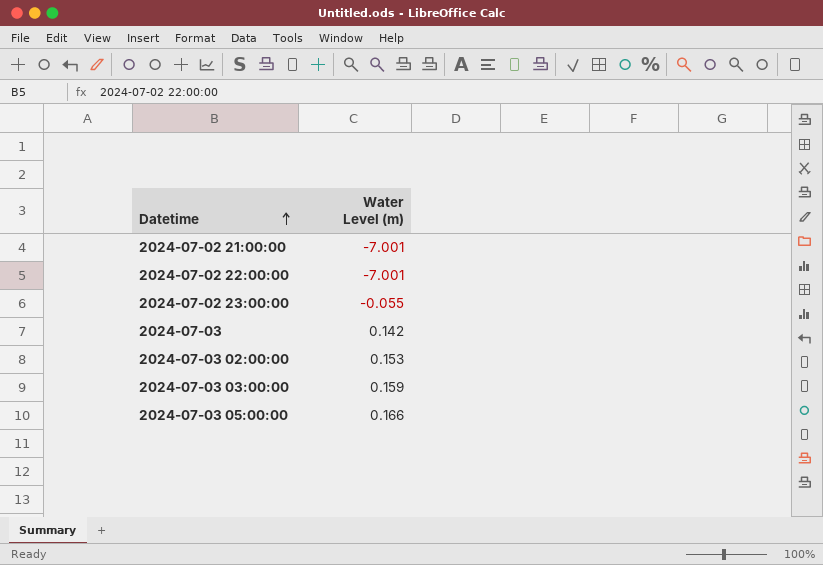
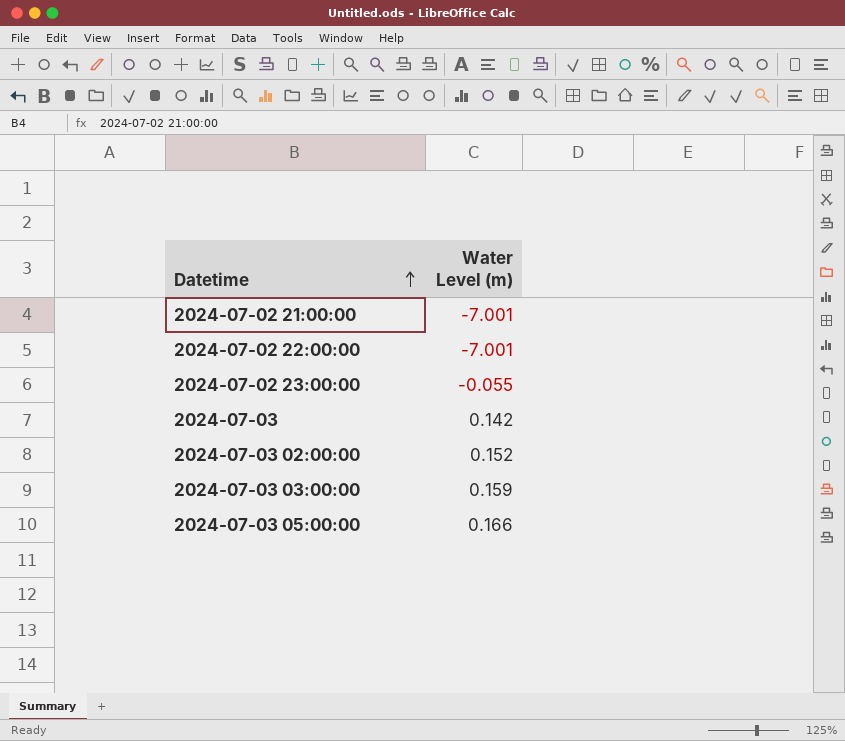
2024-07-03 02:00:00 | Water Level (m): 0.153 -> 0.152

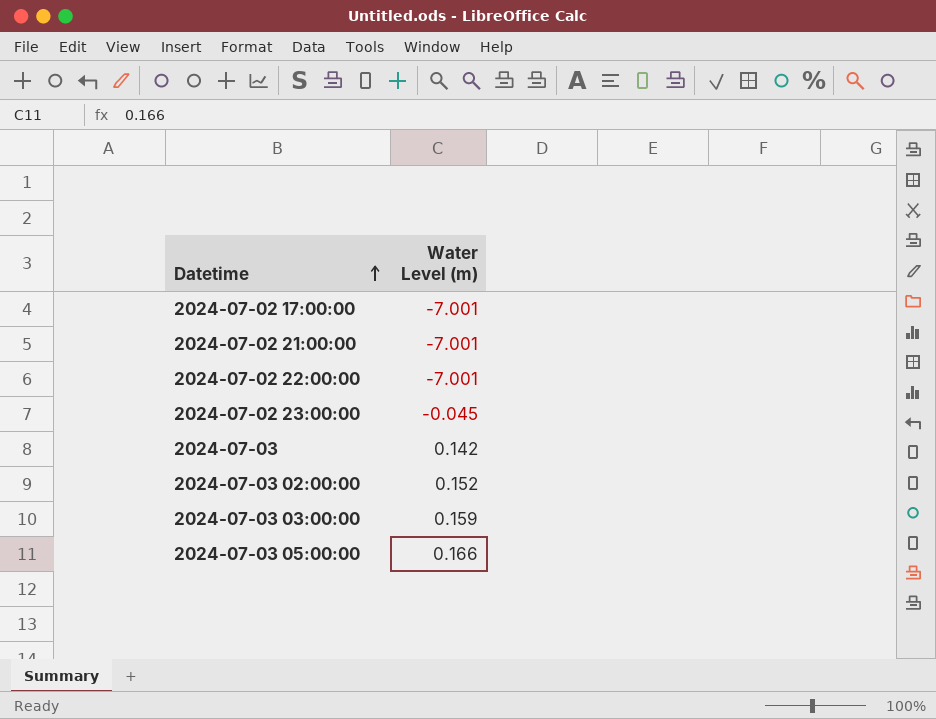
row 2024-07-02 17:00:00: none -> -7.001
2024-07-02 23:00:00 | Water Level (m): -0.055 -> -0.045

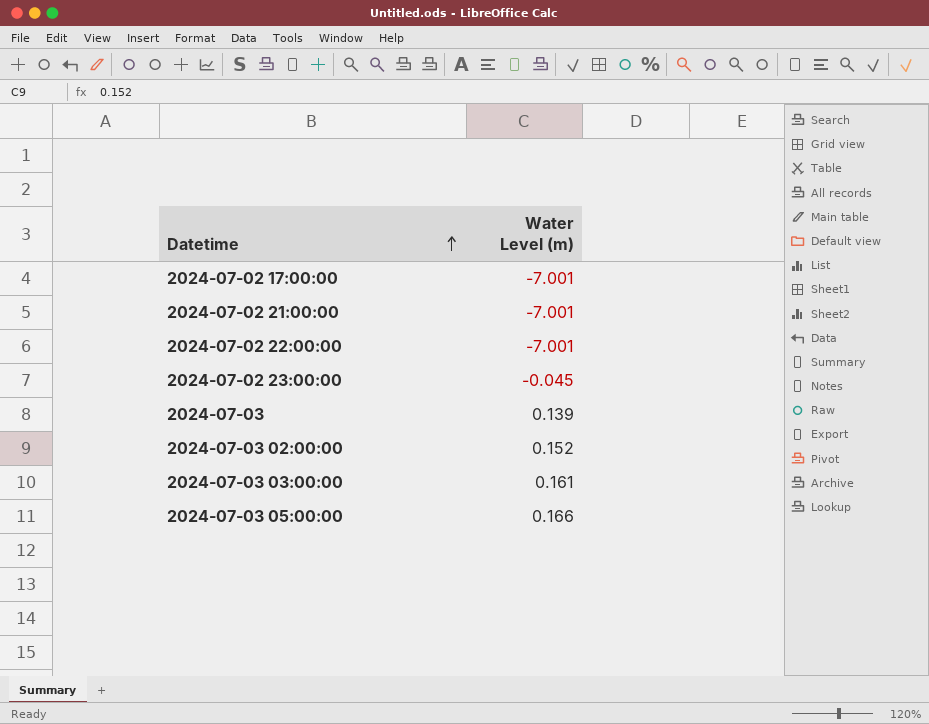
2024-07-03 | Water Level (m): 0.142 -> 0.139
2024-07-03 03:00:00 | Water Level (m): 0.159 -> 0.161

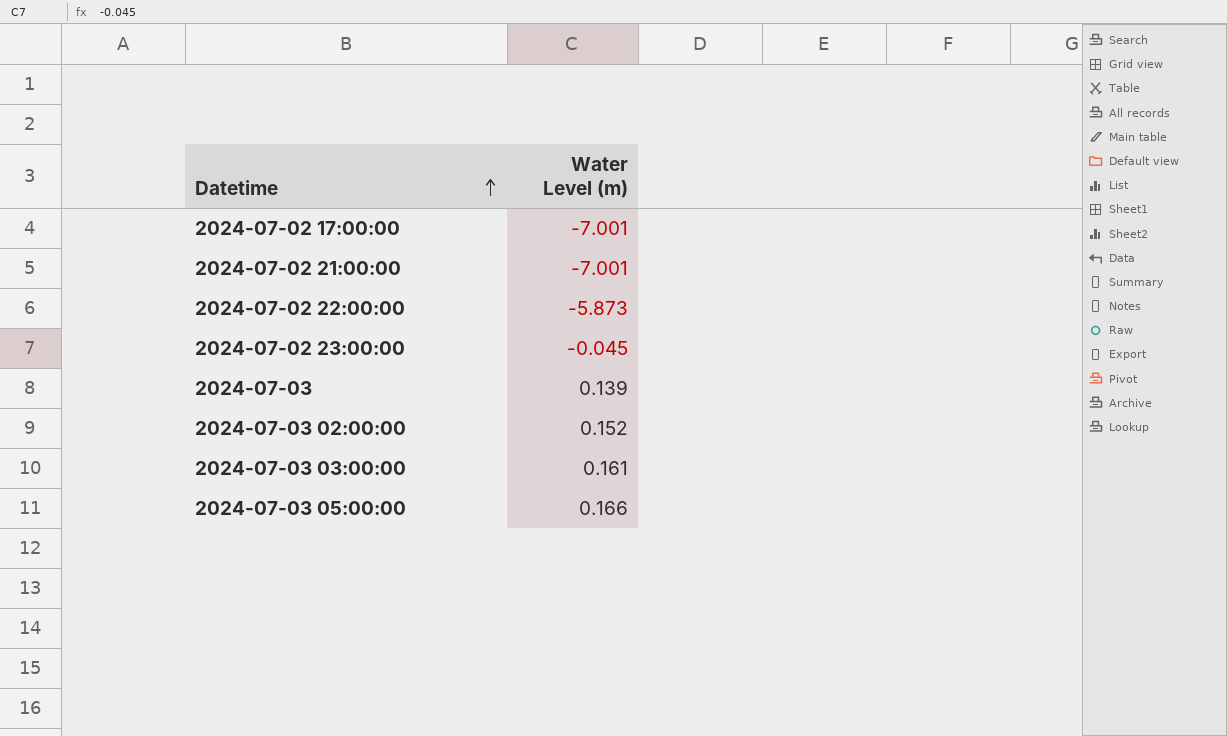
2024-07-02 22:00:00 | Water Level (m): -7.001 -> -5.873

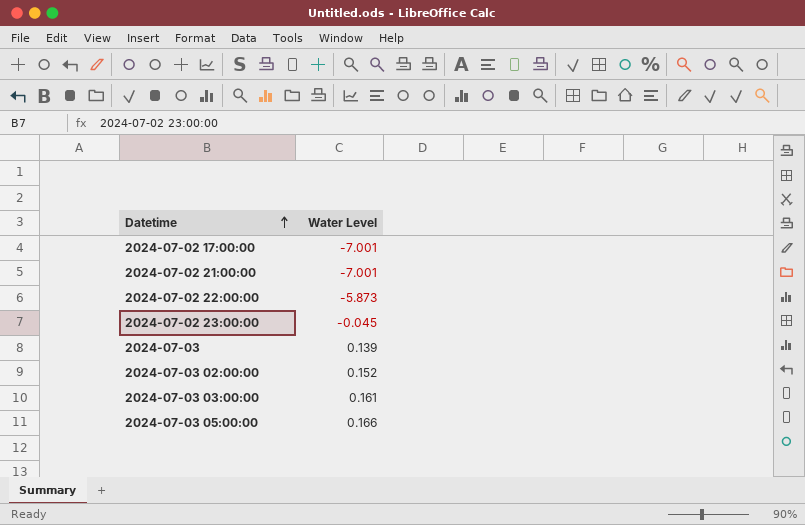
column name: Water Level (m) -> Water Level

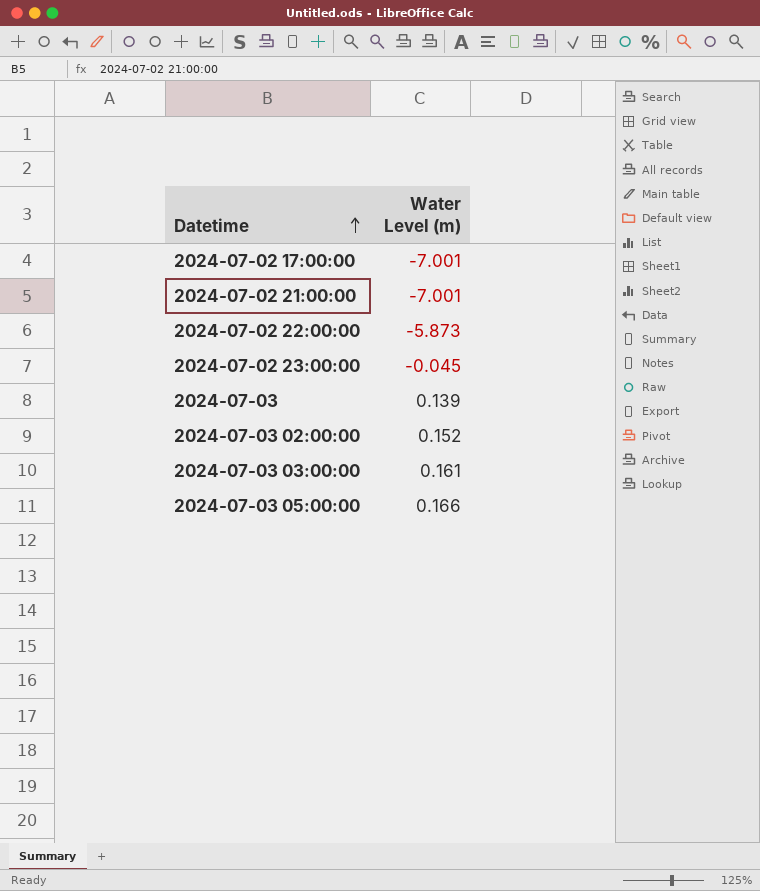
column name: Water Level -> Water Level (m)

